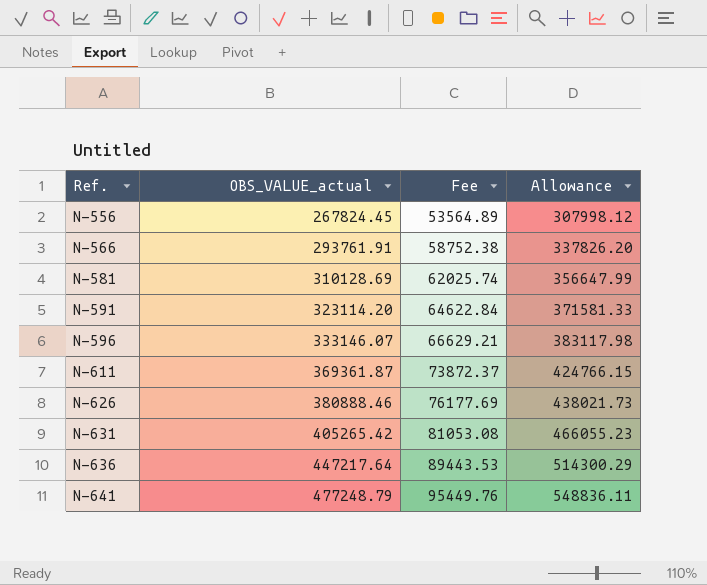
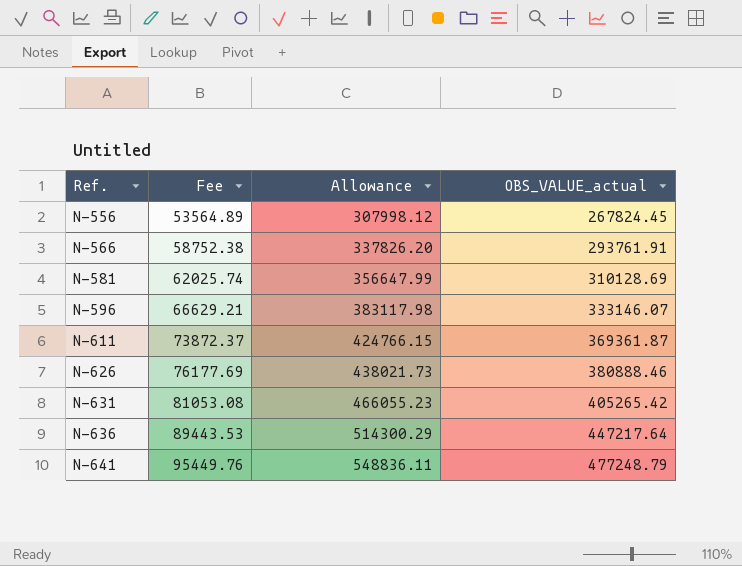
column OBS_VALUE_actual | position: 2 -> 4
row N-591: 323114.20 | 64622.84 | 371581.33 -> none

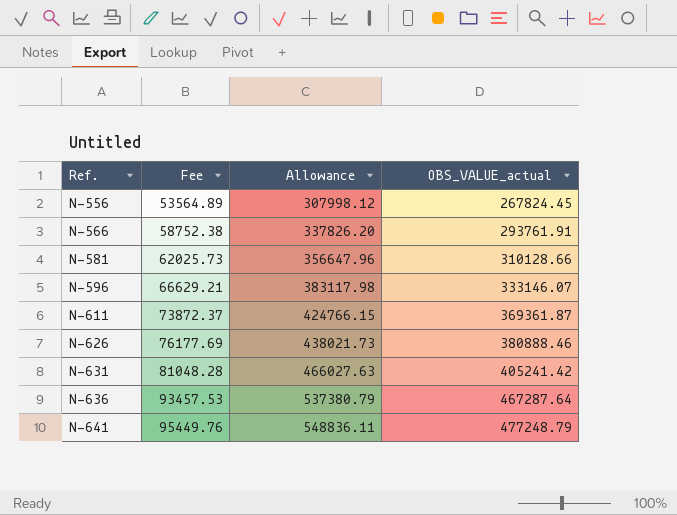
N-581 | Fee: 62025.74 -> 62025.73
N-581 | Allowance: 356647.99 -> 356647.96
N-581 | OBS_VALUE_actual: 310128.69 -> 310128.66
N-631 | Fee: 81053.08 -> 81048.28
N-631 | Allowance: 466055.23 -> 466027.63
N-631 | OBS_VALUE_actual: 405265.42 -> 405241.42
N-636 | Fee: 89443.53 -> 93457.53
N-636 | Allowance: 514300.29 -> 537380.79
N-636 | OBS_VALUE_actual: 447217.64 -> 467287.64

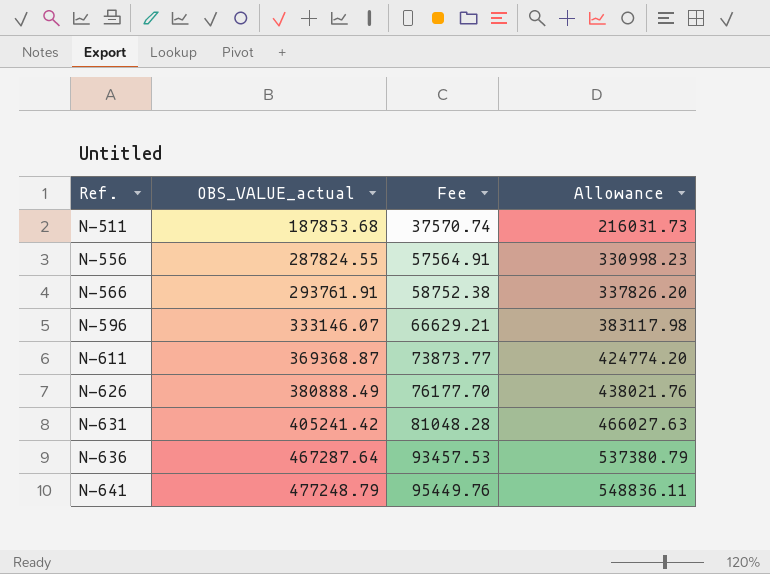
column OBS_VALUE_actual | position: 4 -> 2
row N-581: 62025.73 | 356647.96 | 310128.66 -> none
row N-511: none -> 187853.68 | 37570.74 | 216031.73
N-556 | OBS_VALUE_actual: 267824.45 -> 287824.55
N-556 | Fee: 53564.89 -> 57564.91
N-556 | Allowance: 307998.12 -> 330998.23
N-611 | OBS_VALUE_actual: 369361.87 -> 369368.87
N-611 | Fee: 73872.37 -> 73873.77
N-611 | Allowance: 424766.15 -> 424774.20
N-626 | OBS_VALUE_actual: 380888.46 -> 380888.49
N-626 | Fee: 76177.69 -> 76177.70
N-626 | Allowance: 438021.73 -> 438021.76

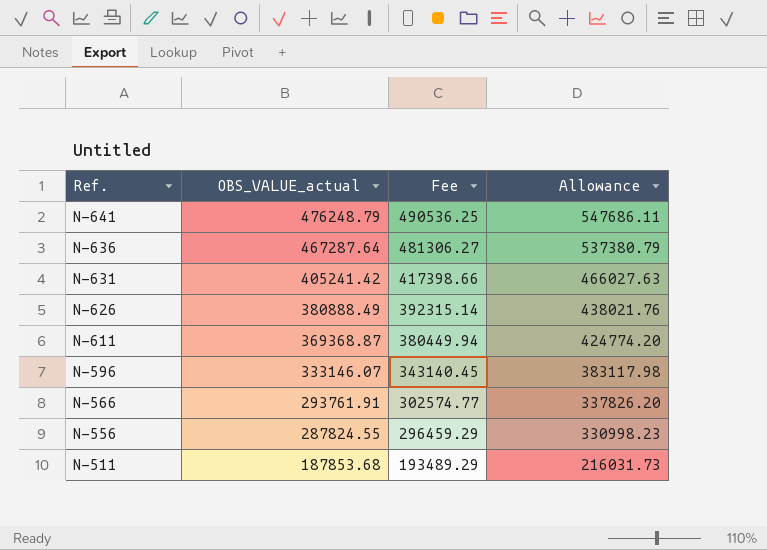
row order: Ref. ascending -> Ref. descending
column Fee | formula: [OBS_VALUE_actual] * 0.2 -> [OBS_VALUE_actual] * 1.03
N-641 | OBS_VALUE_actual: 477248.79 -> 476248.79
N-641 | Allowance: 548836.11 -> 547686.11

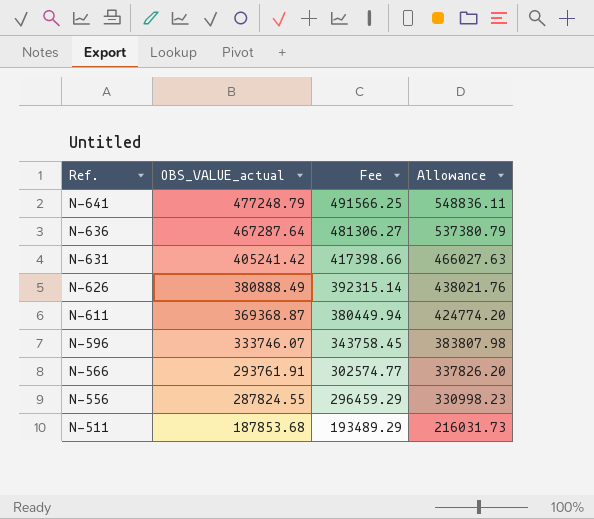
N-641 | OBS_VALUE_actual: 476248.79 -> 477248.79
N-641 | Fee: 490536.25 -> 491566.25
N-641 | Allowance: 547686.11 -> 548836.11
N-596 | OBS_VALUE_actual: 333146.07 -> 333746.07
N-596 | Fee: 343140.45 -> 343758.45
N-596 | Allowance: 383117.98 -> 383807.98

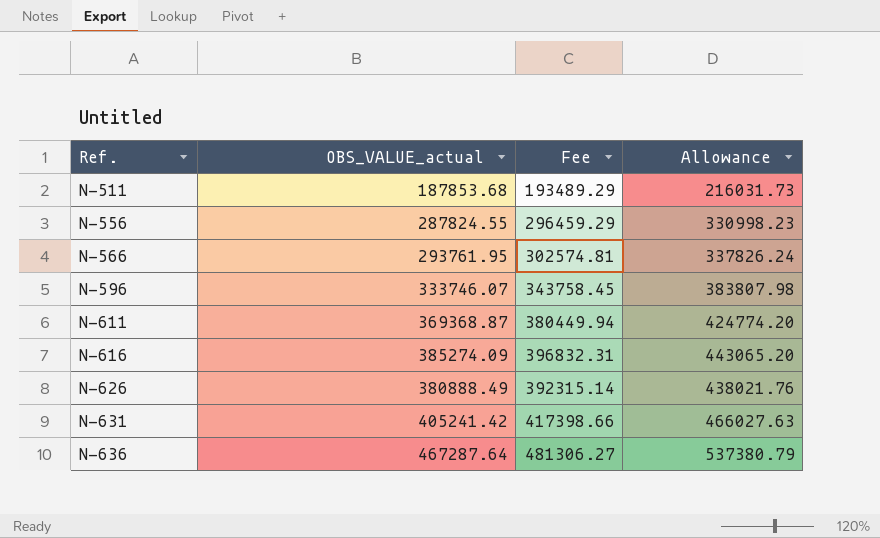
row order: Ref. descending -> Ref. ascending
row N-641: 477248.79 | 491566.25 | 548836.11 -> none
N-566 | OBS_VALUE_actual: 293761.91 -> 293761.95
N-566 | Fee: 302574.77 -> 302574.81
N-566 | Allowance: 337826.20 -> 337826.24
row N-616: none -> 385274.09 | 396832.31 | 443065.20

